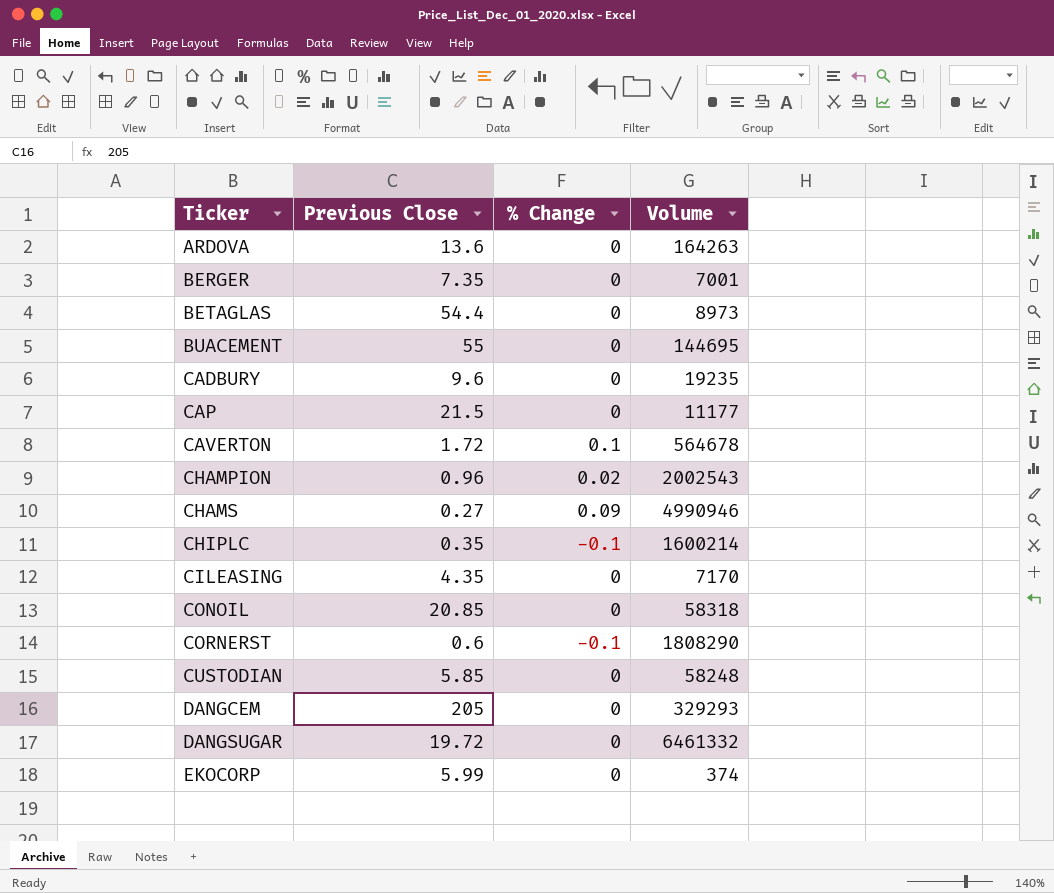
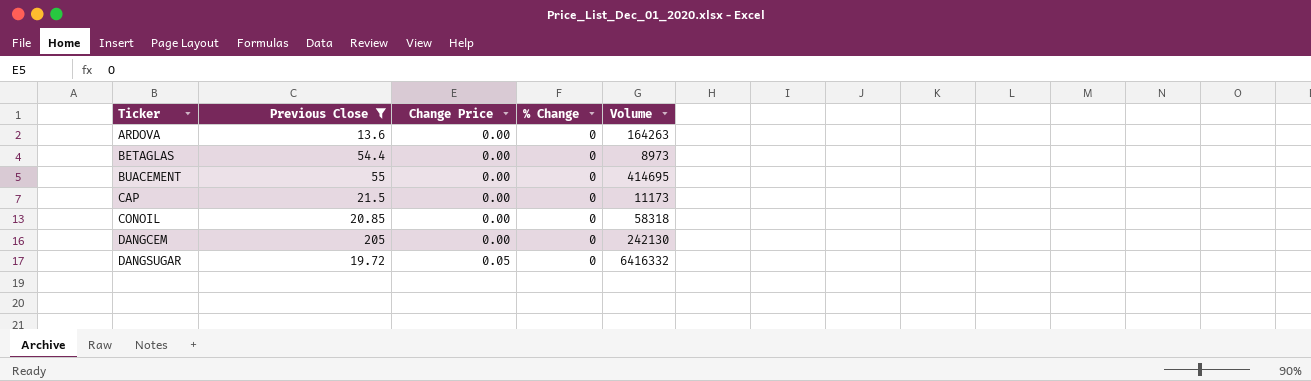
filter: none -> Previous Close >= 13.6
column Change Price | position: none -> 3
BUACEMENT | Volume: 144695 -> 414695
CAP | Volume: 11177 -> 11173
DANGCEM | Volume: 329293 -> 242130
DANGSUGAR | Volume: 6461332 -> 6416332

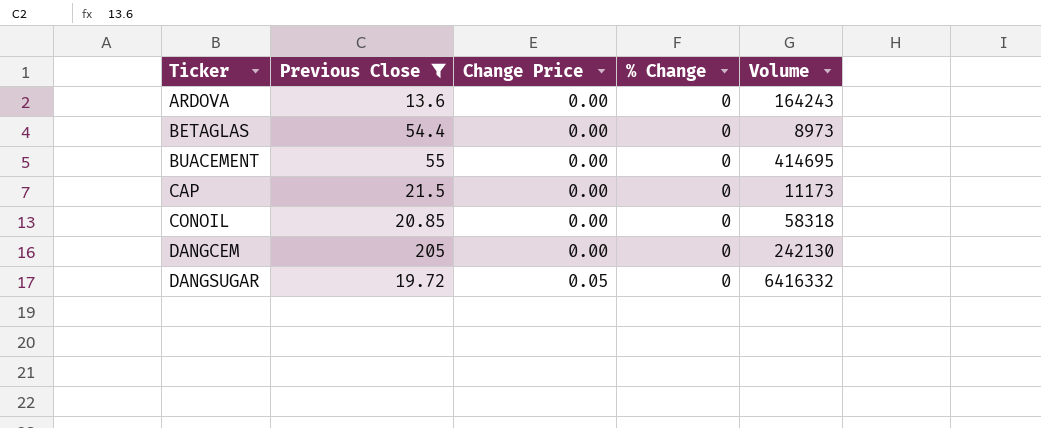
ARDOVA | Volume: 164263 -> 164243

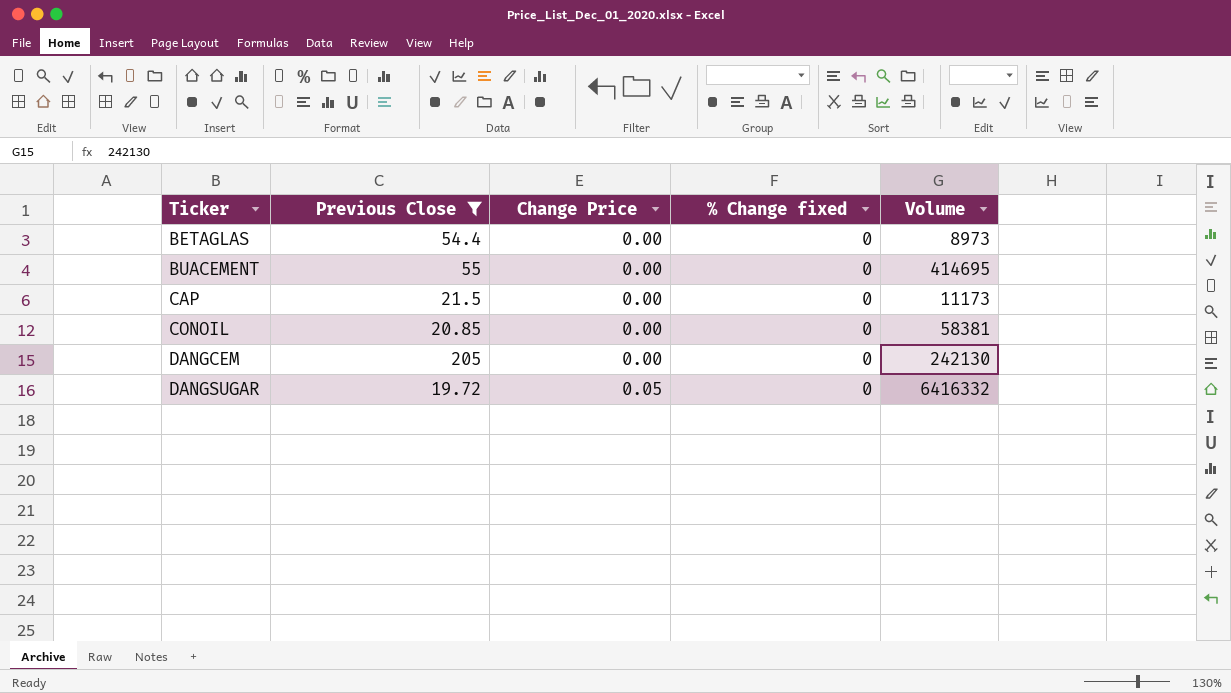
column name: % Change -> % Change fixed
row ARDOVA: 13.6 | 0.00 | 0 | 164243 -> none
CONOIL | Volume: 58318 -> 58381

